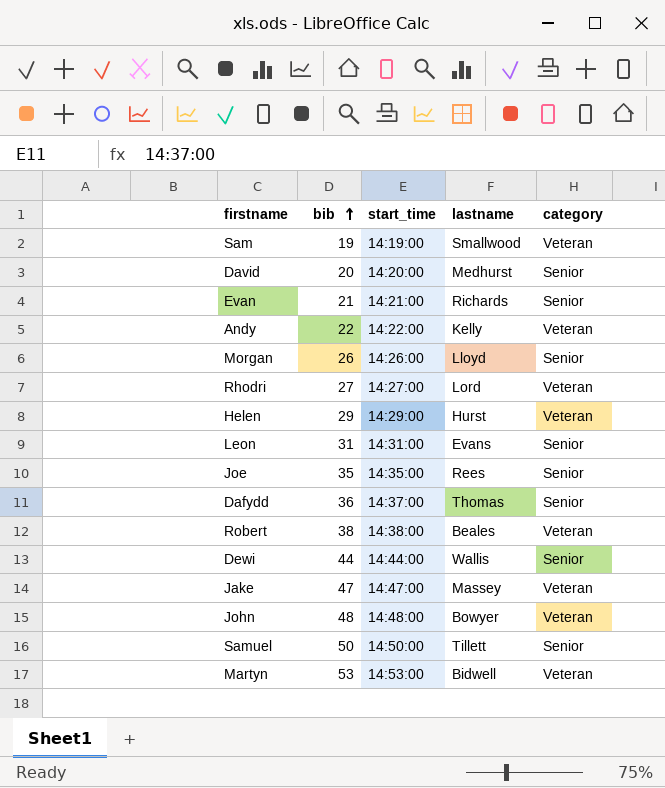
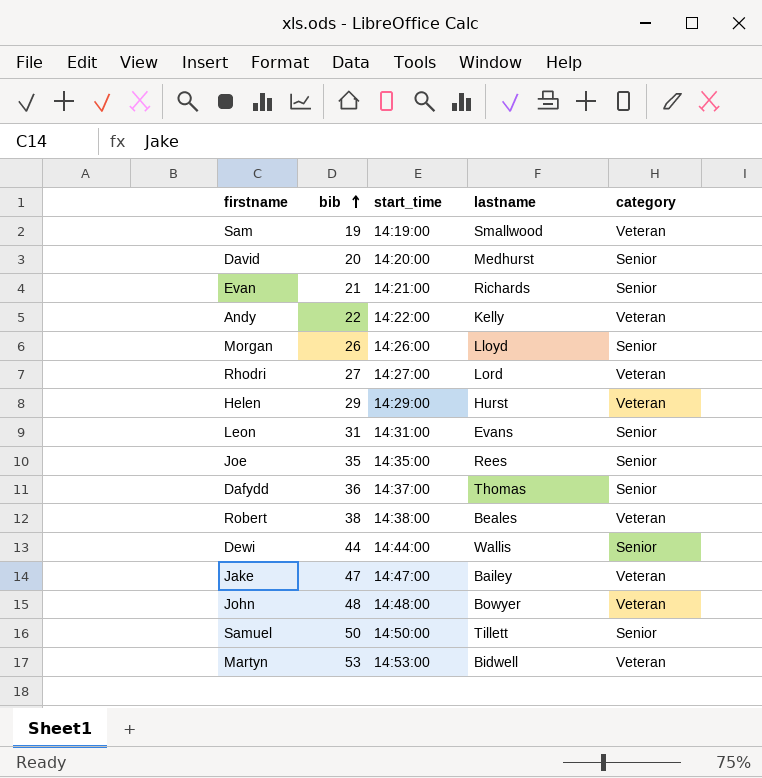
Jake | lastname: Massey -> Bailey

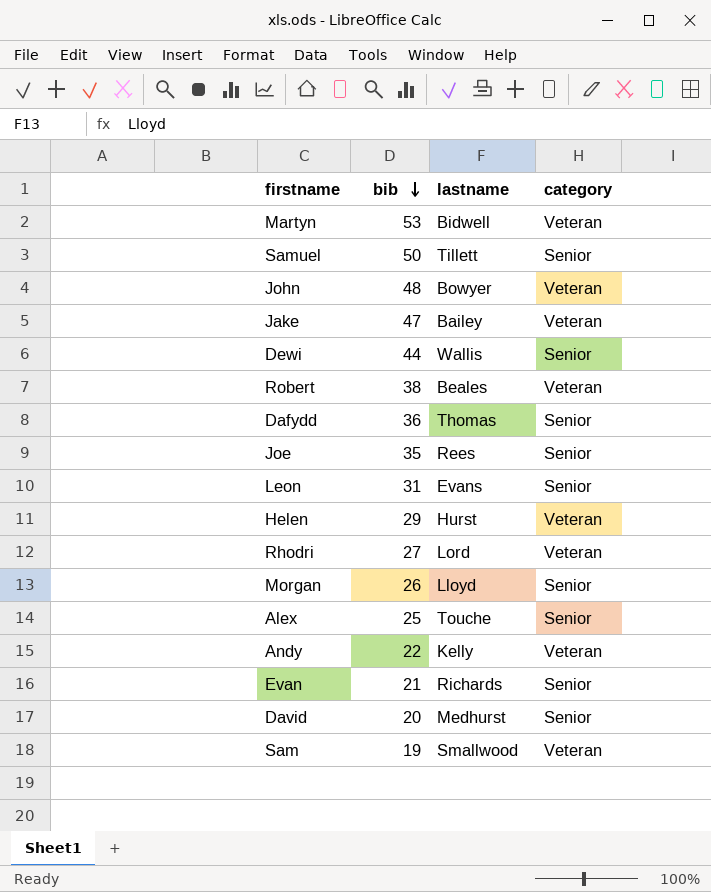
row order: bib ascending -> bib descending
column start_time | position: 3 -> none
row Alex: none -> 25 | Touche | Senior

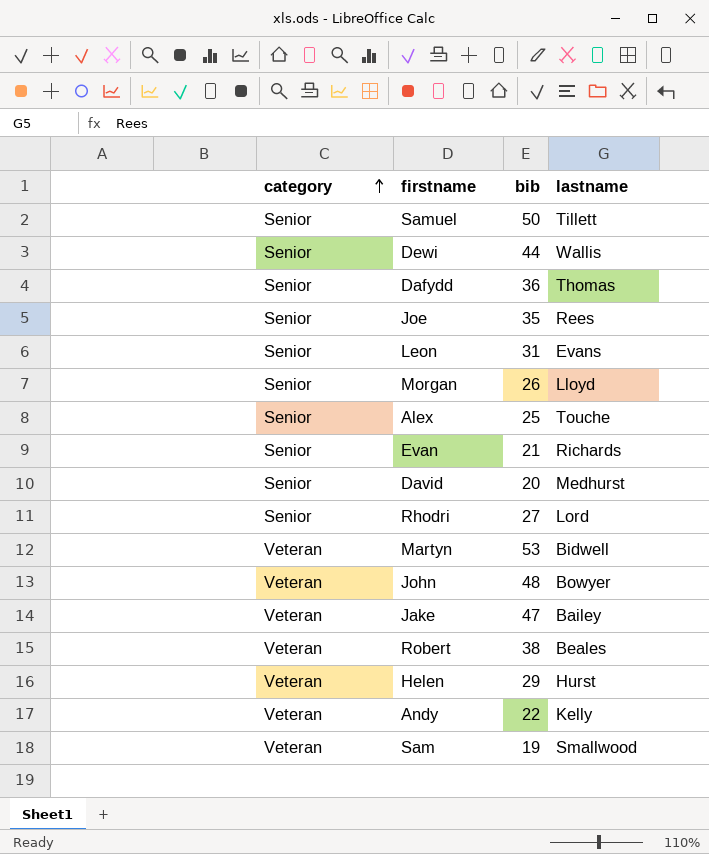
row order: bib descending -> category ascending
column category | position: 4 -> 1
Rhodri | category: Veteran -> Senior

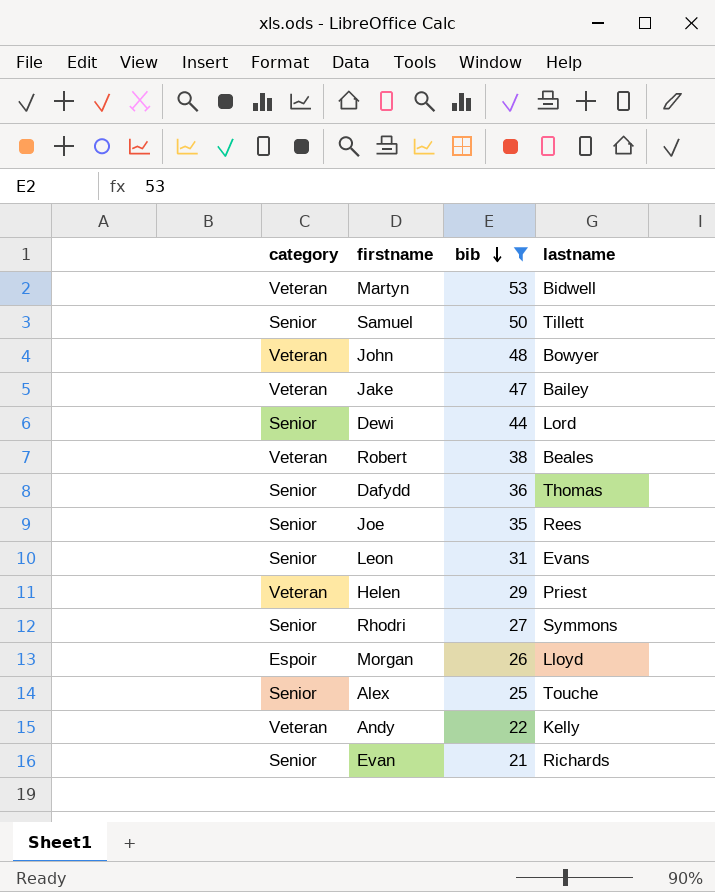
filter: none -> bib >= 21
row order: category ascending -> bib descending
Dewi | lastname: Wallis -> Lord
Helen | lastname: Hurst -> Priest
Rhodri | lastname: Lord -> Symmons
Morgan | category: Senior -> Espoir

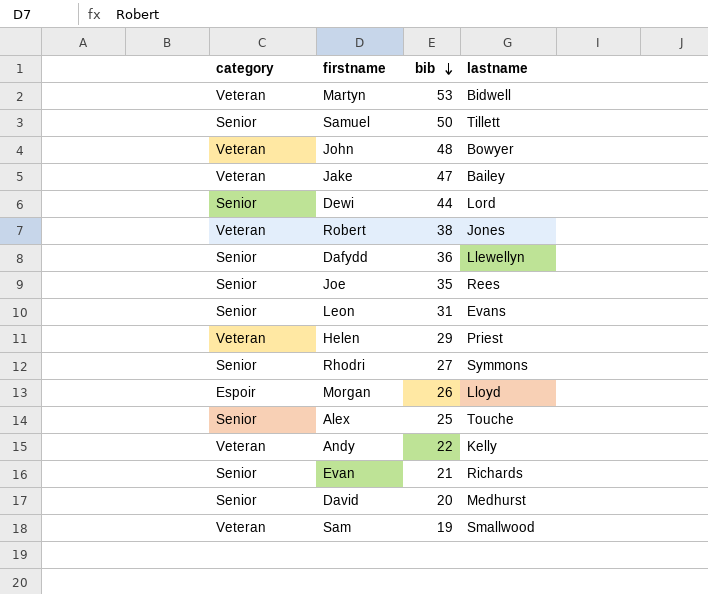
filter: bib >= 21 -> none
Robert | lastname: Beales -> Jones
Dafydd | lastname: Thomas -> Llewellyn

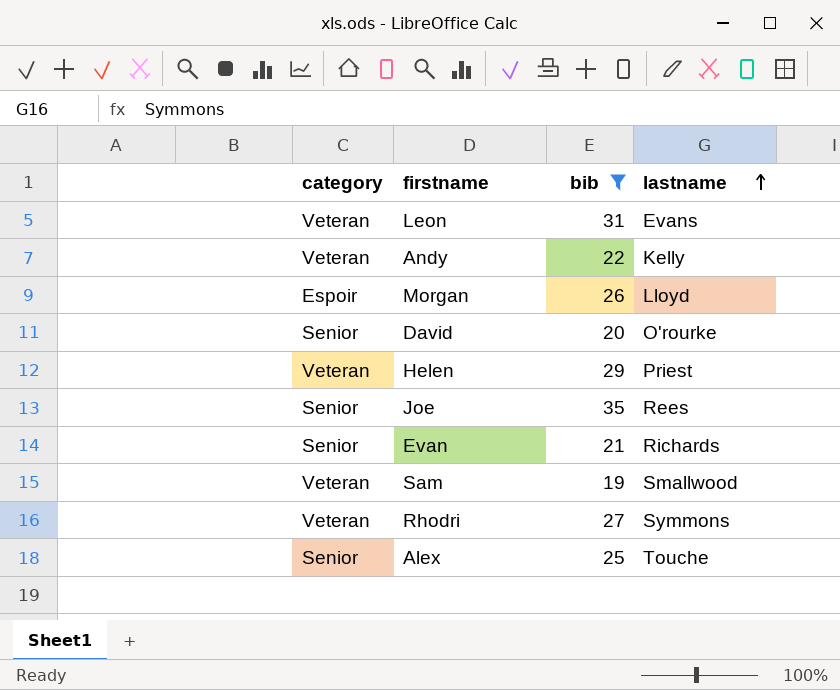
filter: none -> bib <= 35
row order: bib descending -> lastname ascending
Leon | category: Senior -> Veteran
David | lastname: Medhurst -> O'rourke
Rhodri | category: Senior -> Veteran

